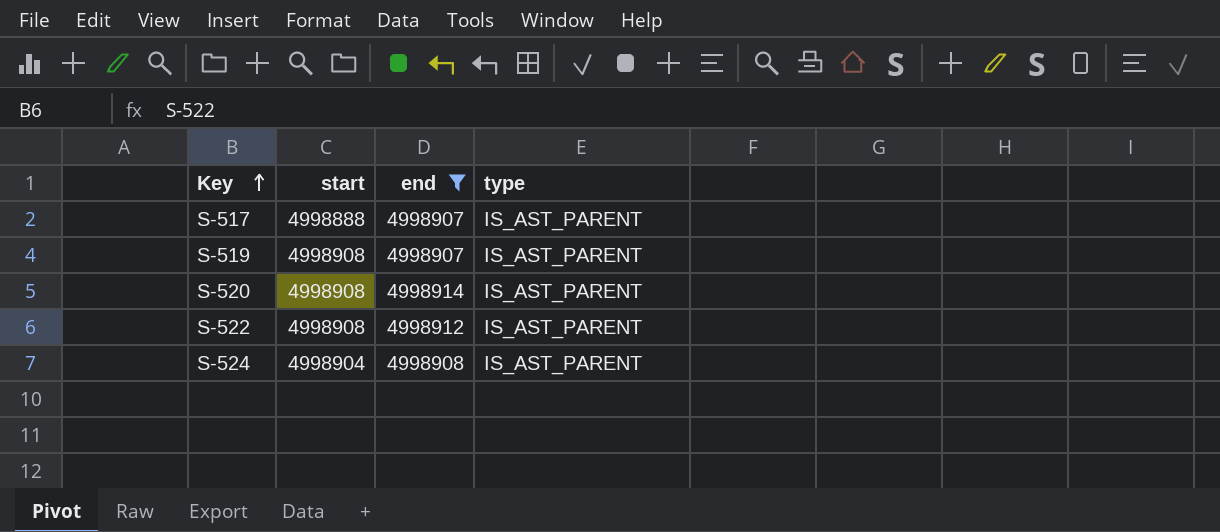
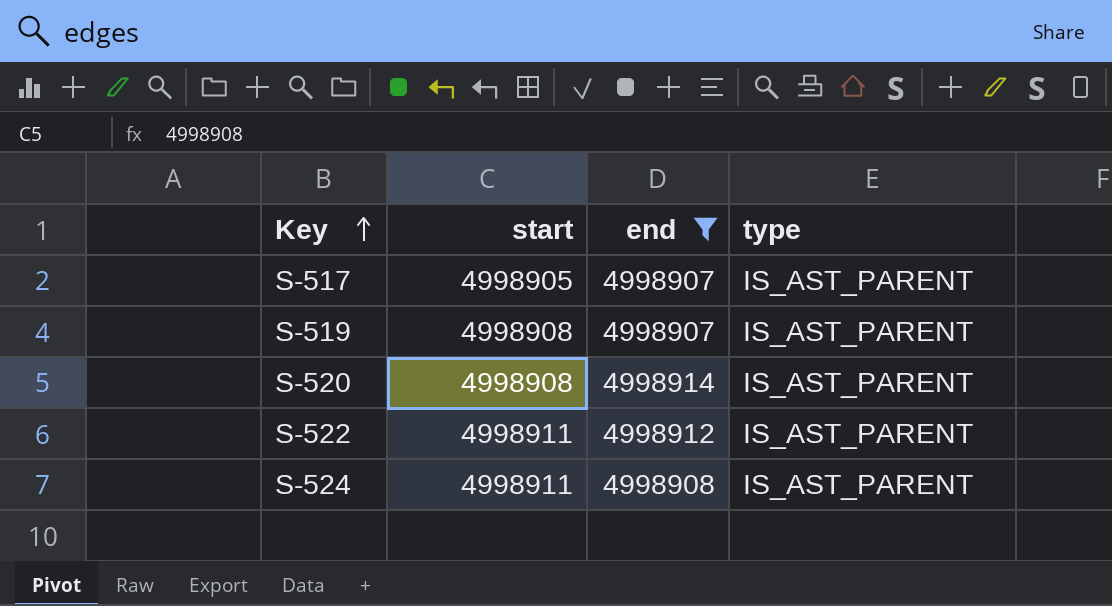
S-517 | start: 4998888 -> 4998905
S-522 | start: 4998908 -> 4998911
S-524 | start: 4998904 -> 4998911

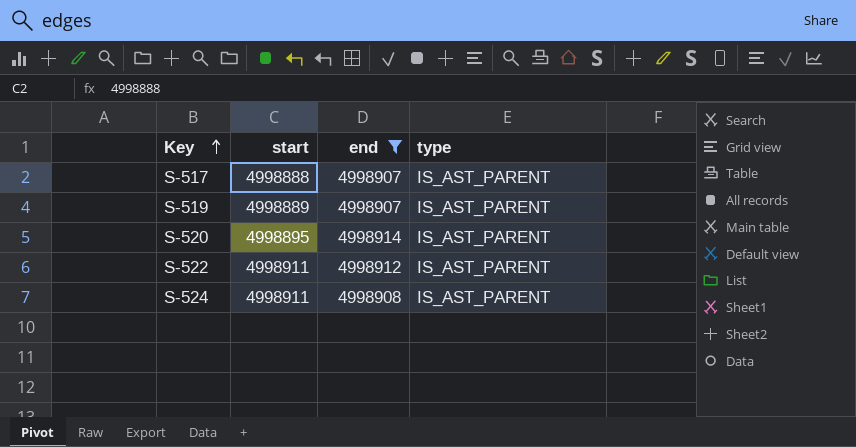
S-517 | start: 4998905 -> 4998888
S-519 | start: 4998908 -> 4998889
S-520 | start: 4998908 -> 4998895

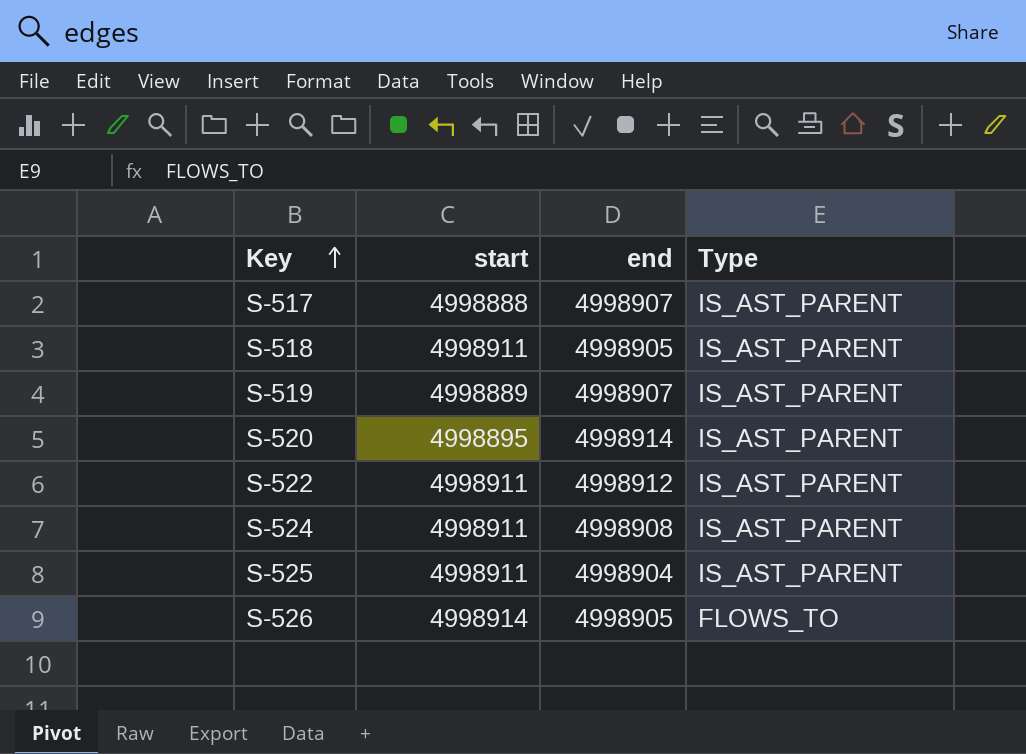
filter: end >= 4998907 -> none
column name: type -> Type

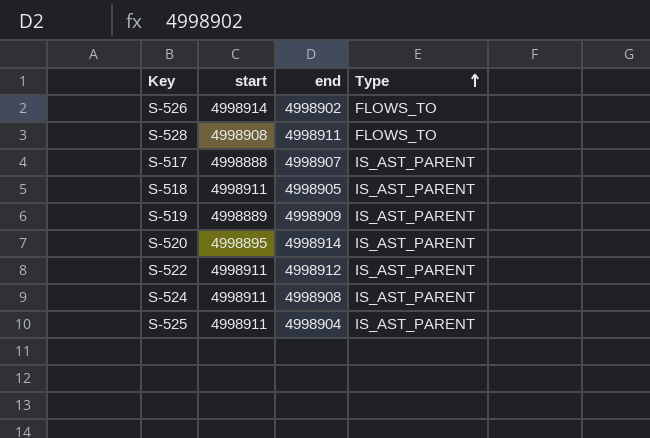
row order: Key ascending -> Type ascending
S-526 | end: 4998905 -> 4998902
row S-528: none -> 4998908 | 4998911 | FLOWS_TO
S-519 | end: 4998907 -> 4998909

